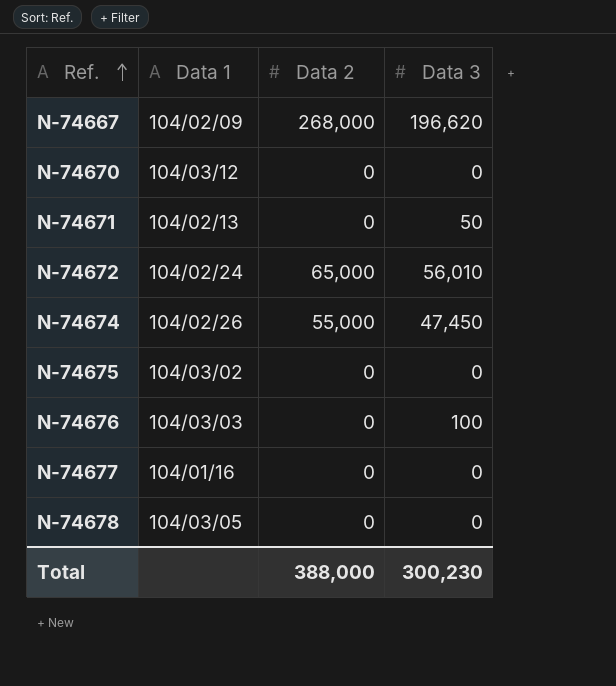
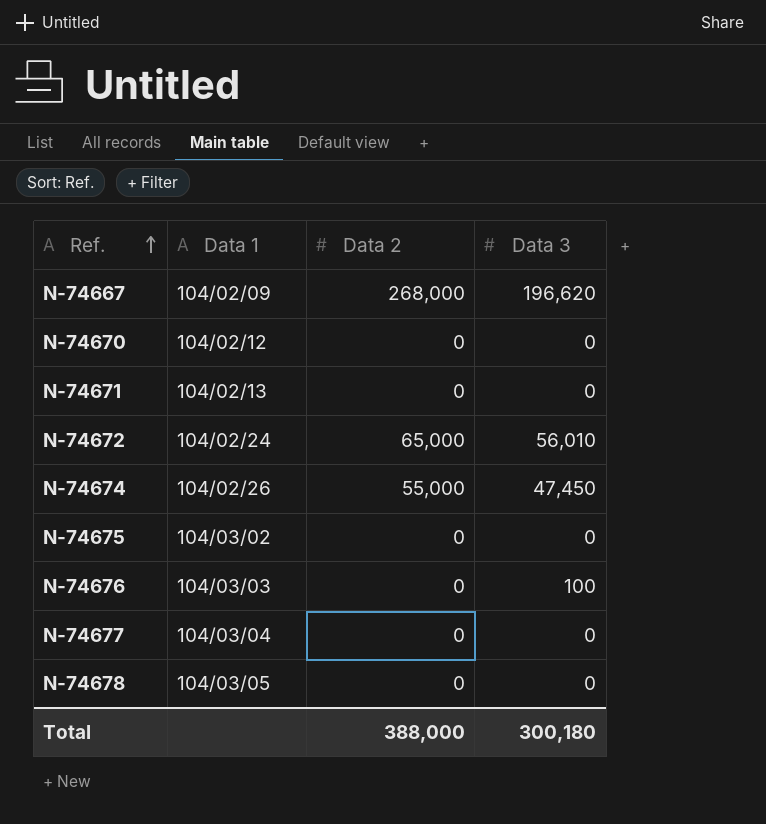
N-74670 | Data 1: 104/03/12 -> 104/02/12
N-74671 | Data 3: 50 -> 0
N-74677 | Data 1: 104/01/16 -> 104/03/04
Total | Data 3: 300,230 -> 300,180

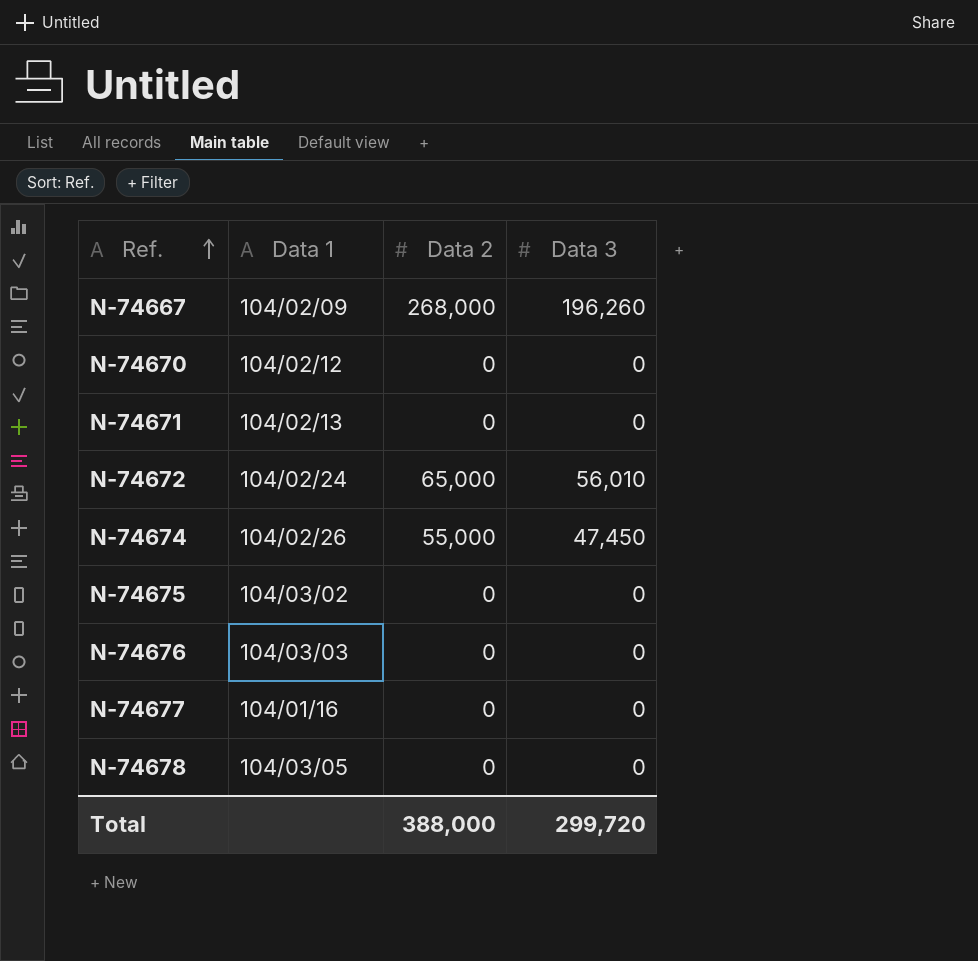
N-74667 | Data 3: 196,620 -> 196,260
N-74676 | Data 3: 100 -> 0
N-74677 | Data 1: 104/03/04 -> 104/01/16
Total | Data 3: 300,180 -> 299,720

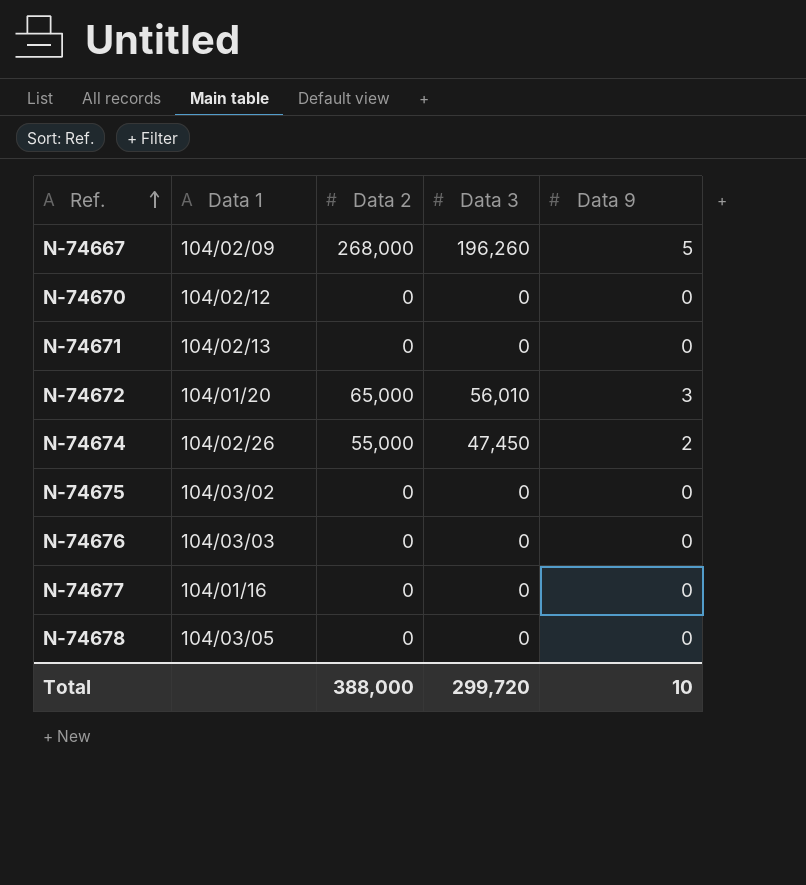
column Data 9 | position: none -> 5
N-74672 | Data 1: 104/02/24 -> 104/01/20

